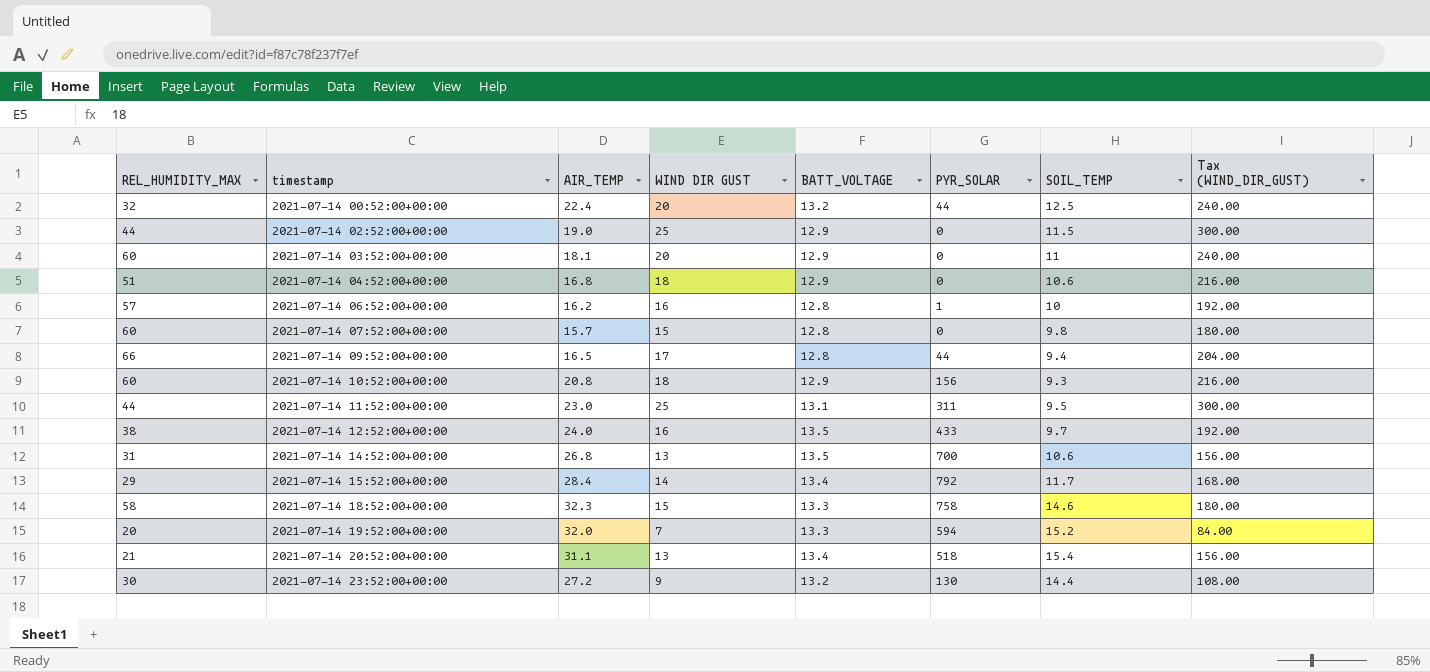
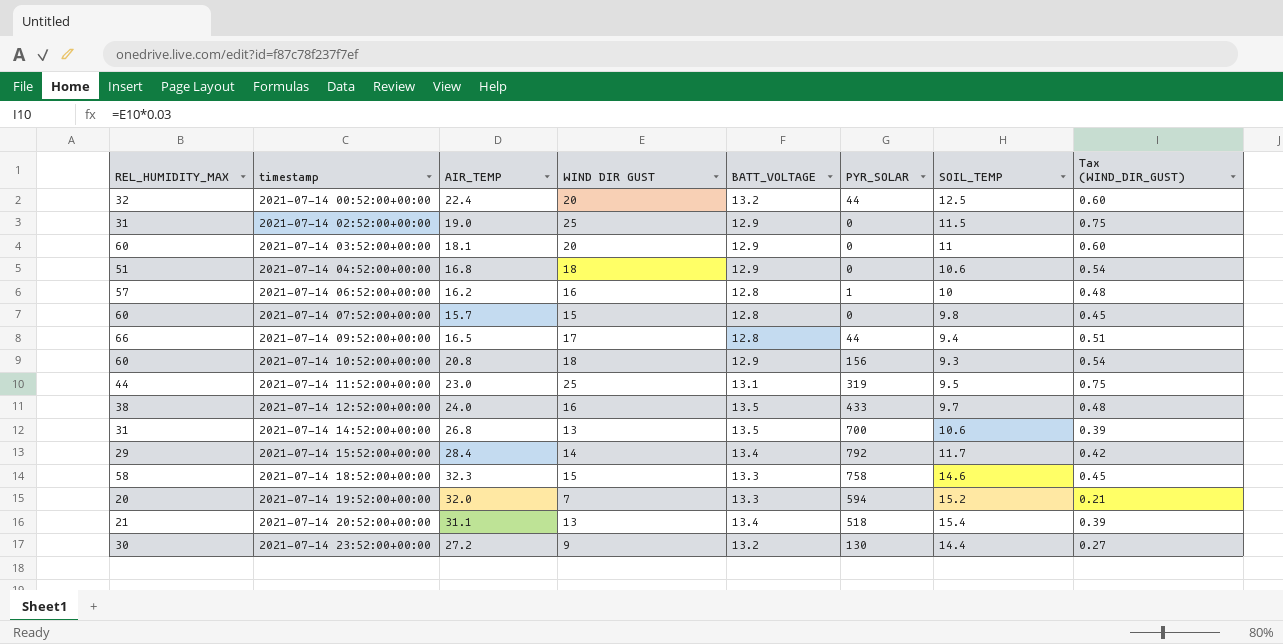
column Tax (WIND_DIR_GUST) | formula: [WIND DIR GUST] * 12 -> [WIND DIR GUST] * 0.03
2021-07-14 02:52:00+00:00 | REL_HUMIDITY_MAX: 44 -> 31
2021-07-14 11:52:00+00:00 | PYR_SOLAR: 311 -> 319

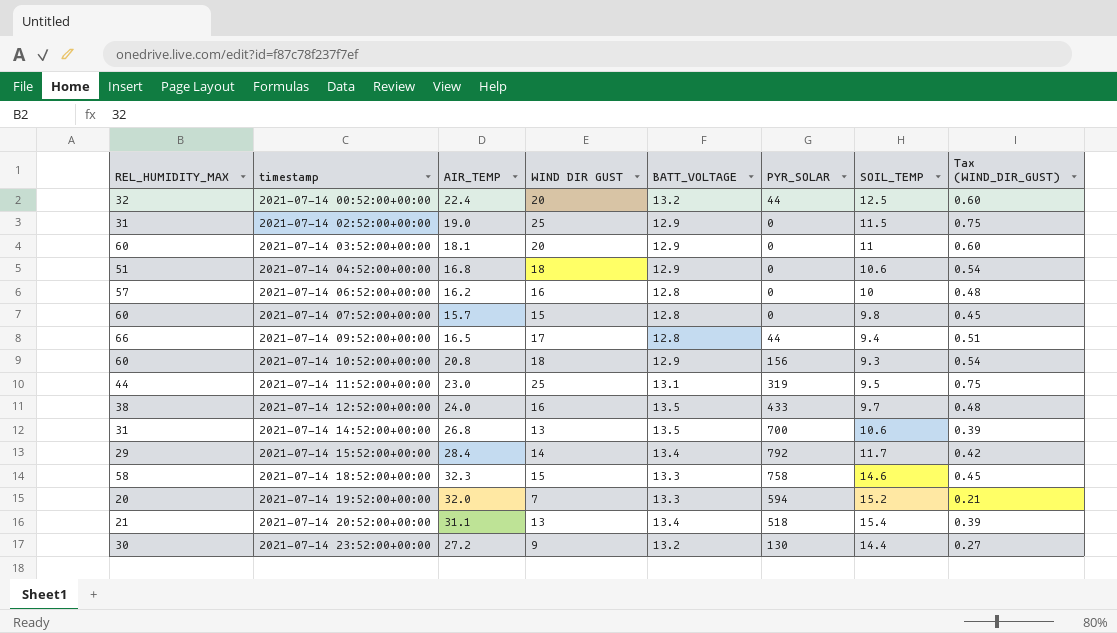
2021-07-14 06:52:00+00:00 | PYR_SOLAR: 1 -> 0

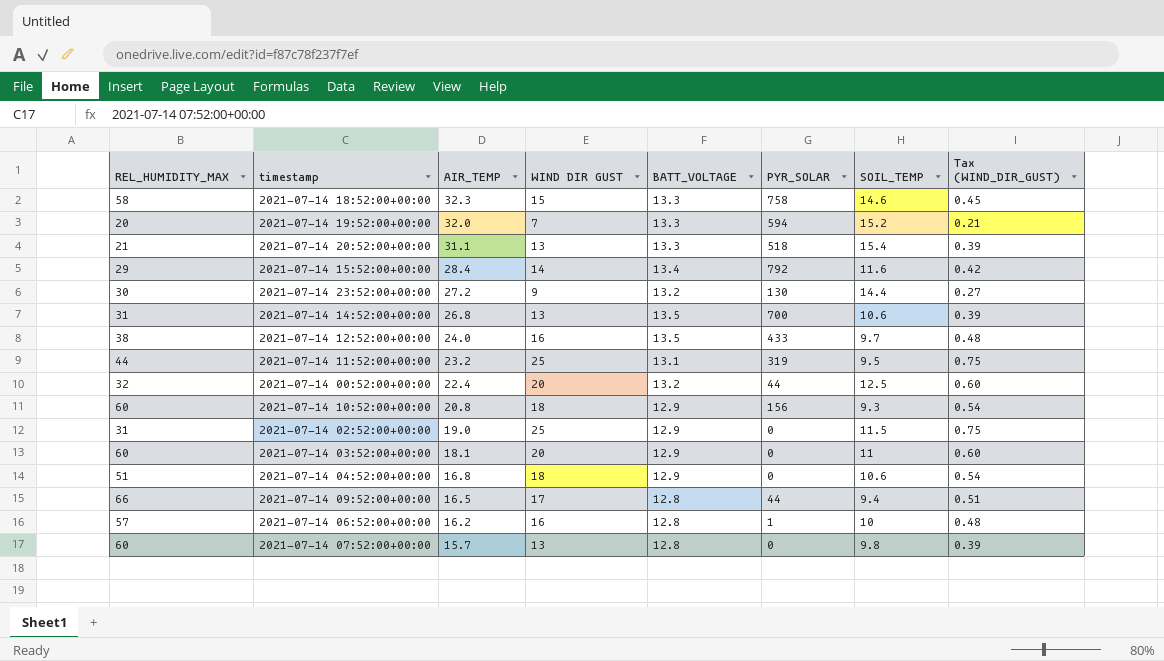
row order: timestamp ascending -> AIR_TEMP descending
2021-07-14 20:52:00+00:00 | BATT_VOLTAGE: 13.4 -> 13.3
2021-07-14 15:52:00+00:00 | SOIL_TEMP: 11.7 -> 11.6
2021-07-14 11:52:00+00:00 | AIR_TEMP: 23.0 -> 23.2
2021-07-14 06:52:00+00:00 | PYR_SOLAR: 0 -> 1
2021-07-14 07:52:00+00:00 | WIND DIR GUST: 15 -> 13
2021-07-14 07:52:00+00:00 | Tax (WIND_DIR_GUST): 0.45 -> 0.39

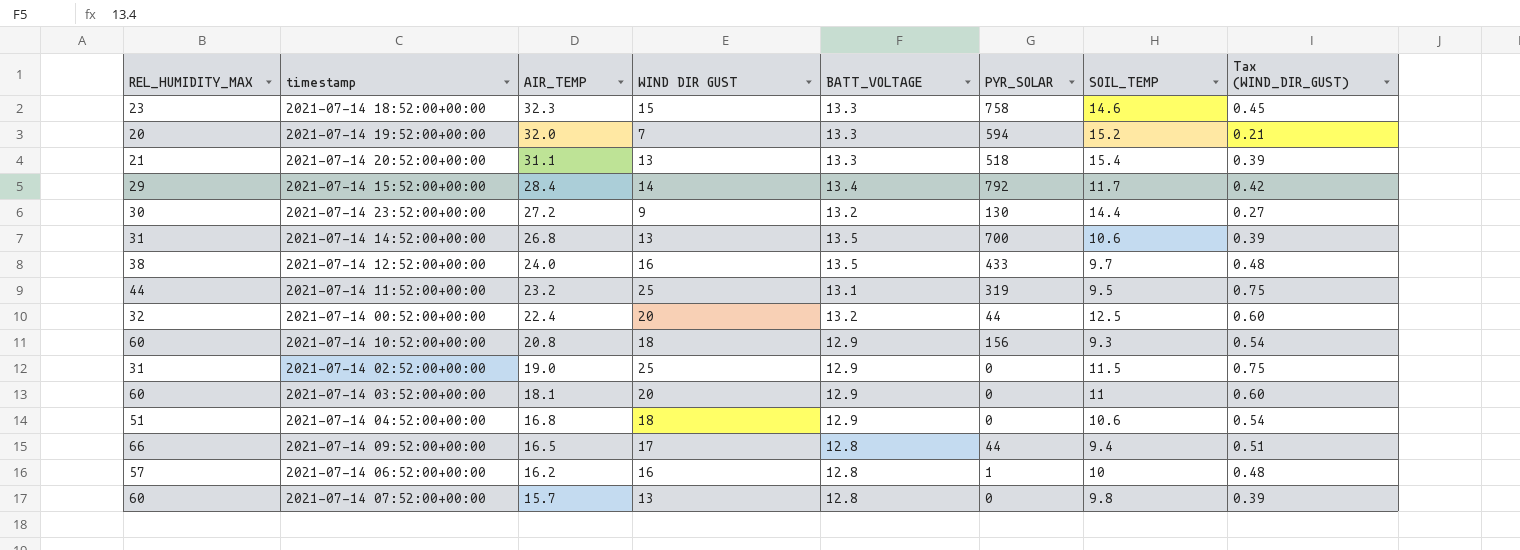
2021-07-14 18:52:00+00:00 | REL_HUMIDITY_MAX: 58 -> 23
2021-07-14 15:52:00+00:00 | SOIL_TEMP: 11.6 -> 11.7

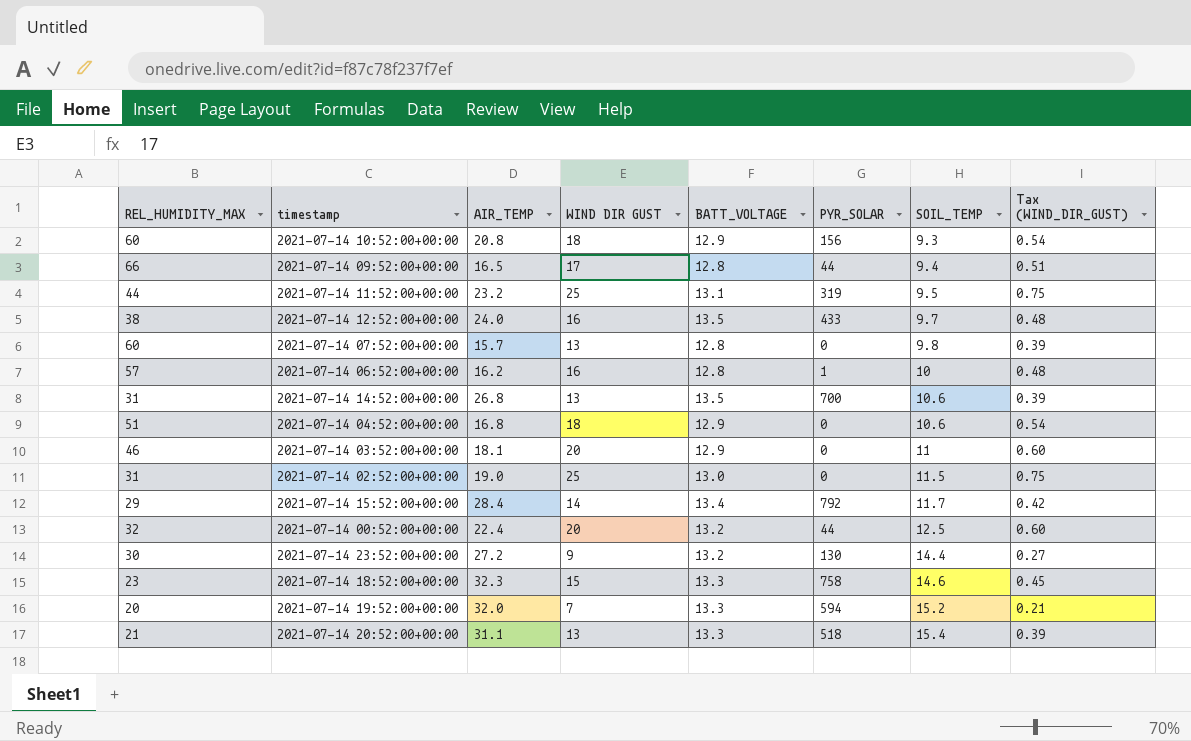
row order: AIR_TEMP descending -> SOIL_TEMP ascending
2021-07-14 03:52:00+00:00 | REL_HUMIDITY_MAX: 60 -> 46
2021-07-14 02:52:00+00:00 | BATT_VOLTAGE: 12.9 -> 13.0

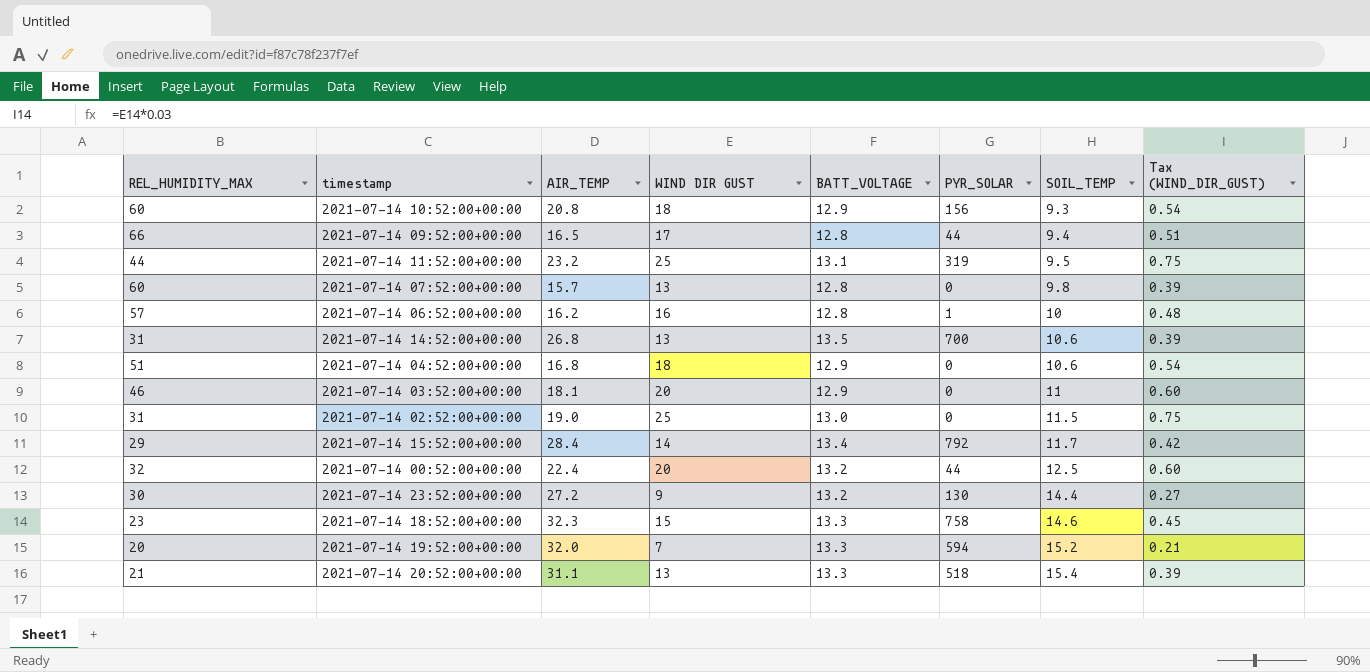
row 2021-07-14 12:52:00+00:00: 38 | 24.0 | 16 | 13.5 | 433 | 9.7 | 0.48 -> none

